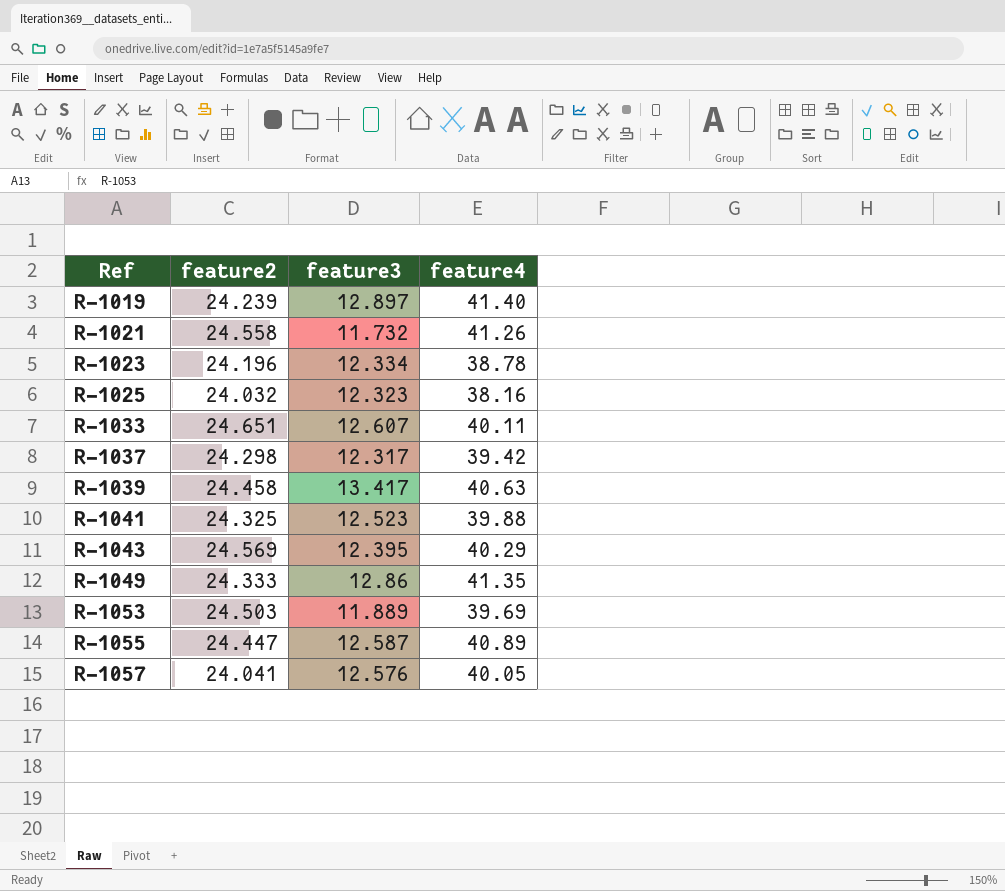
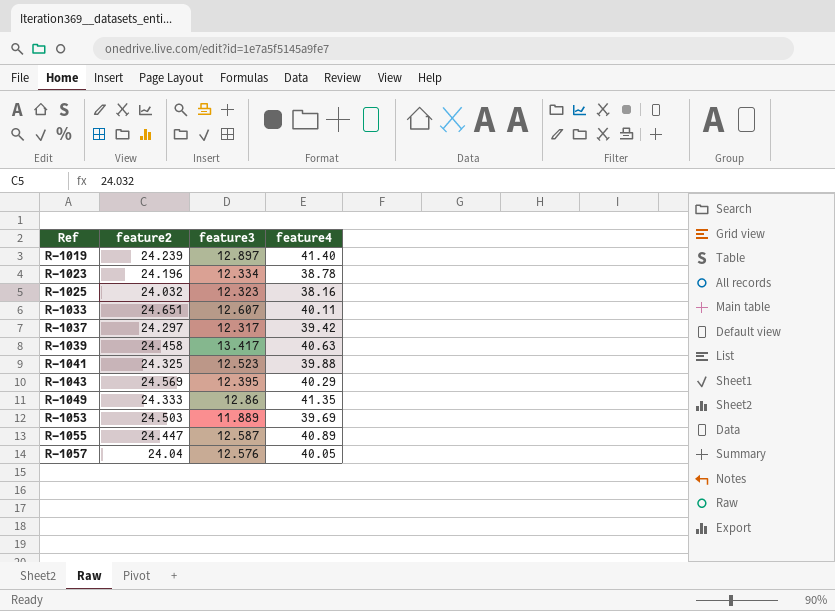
row R-1021: 24.558 | 11.732 | 41.26 -> none
R-1037 | feature2: 24.298 -> 24.297
R-1057 | feature2: 24.041 -> 24.04

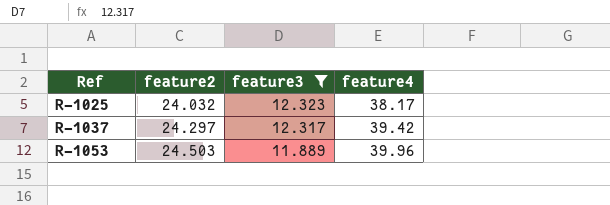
filter: none -> feature3 <= 12.323
R-1025 | feature4: 38.16 -> 38.17
R-1053 | feature4: 39.69 -> 39.96

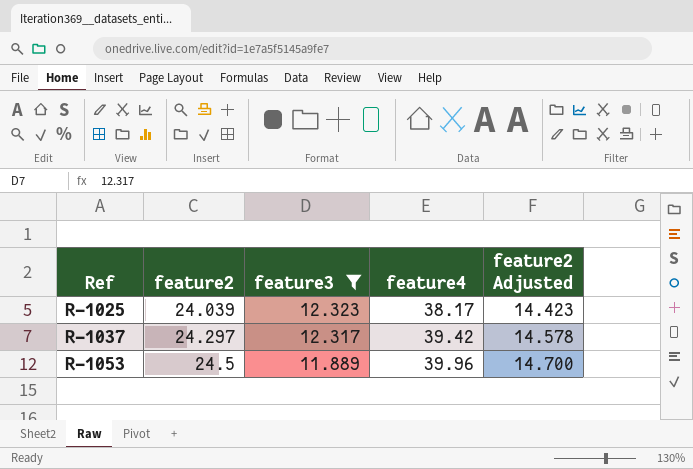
column feature2 Adjusted | formula: none -> [feature2] * 0.6
R-1025 | feature2: 24.032 -> 24.039
R-1053 | feature2: 24.503 -> 24.5

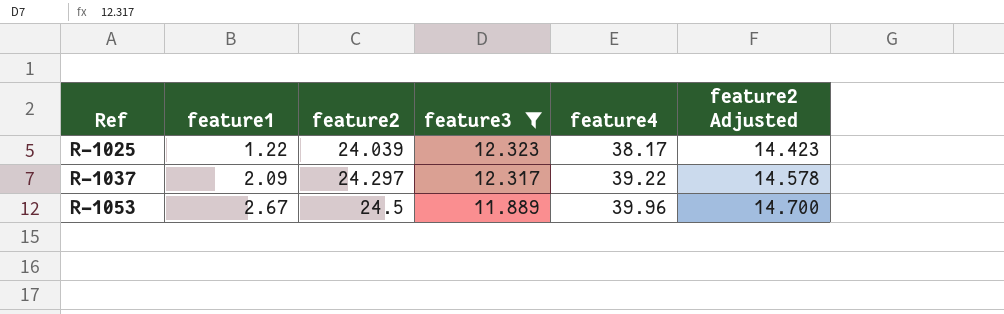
column feature1 | position: none -> 2
R-1037 | feature4: 39.42 -> 39.22

